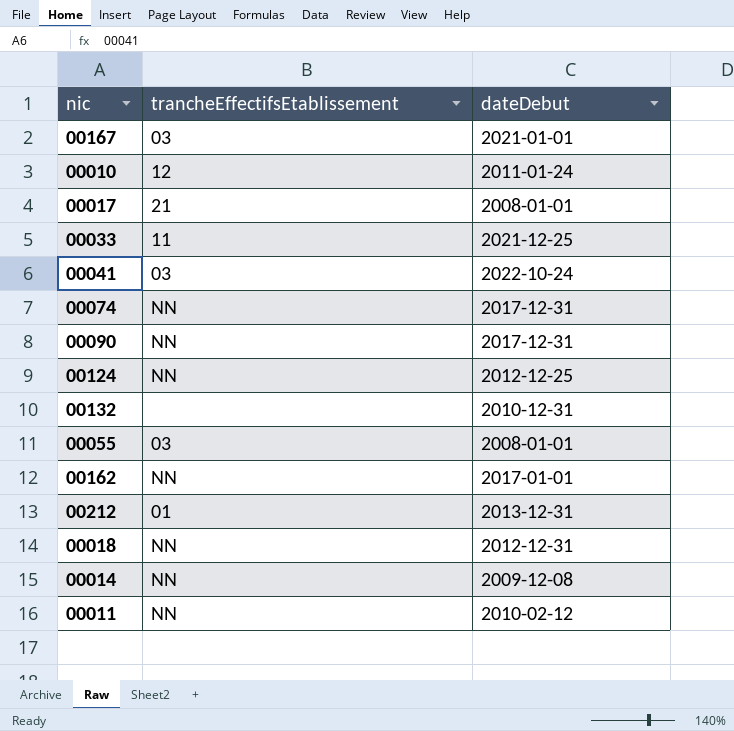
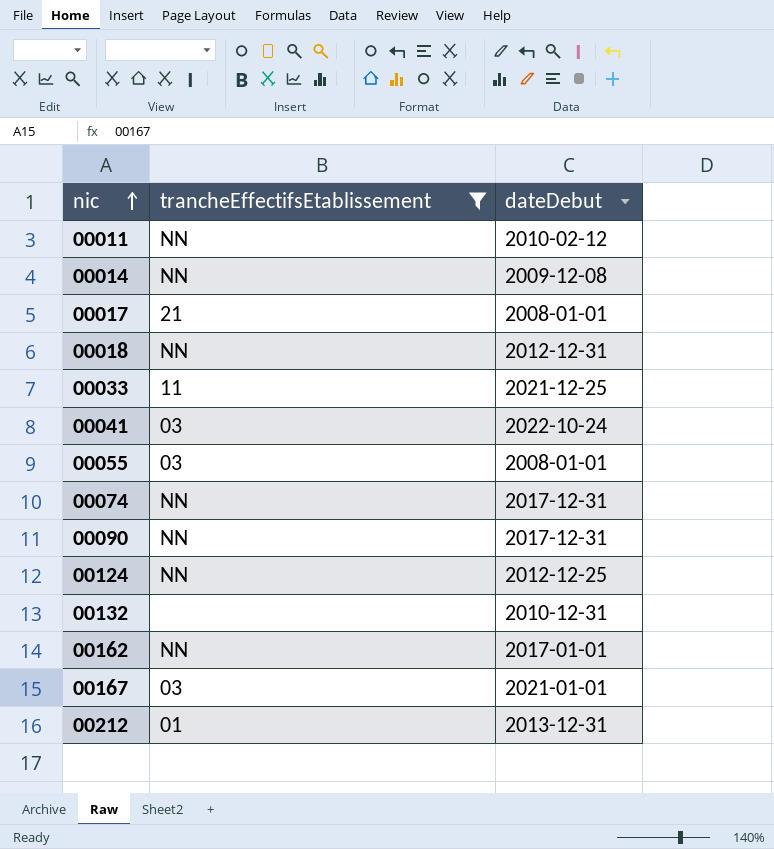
filter: none -> trancheEffectifsEtablissement != 12
row order: none -> nic ascending

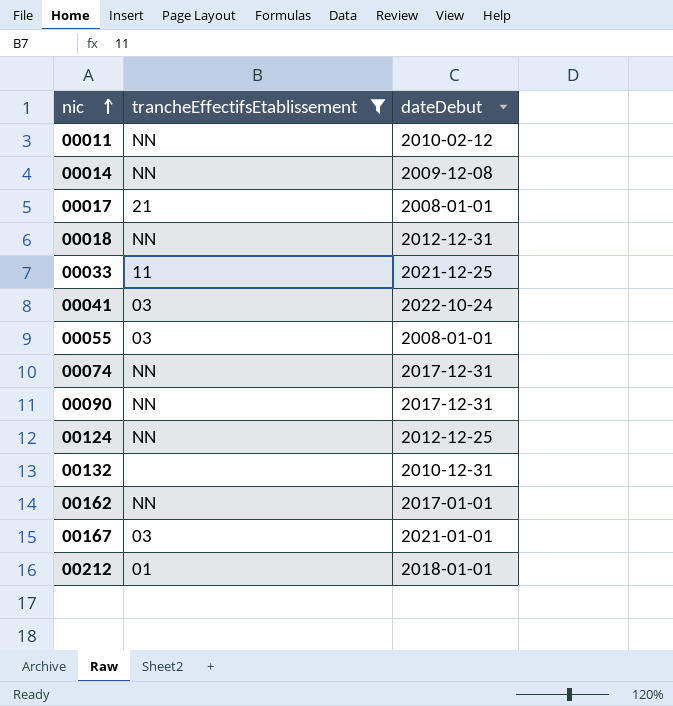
00212 | dateDebut: 2013-12-31 -> 2018-01-01

